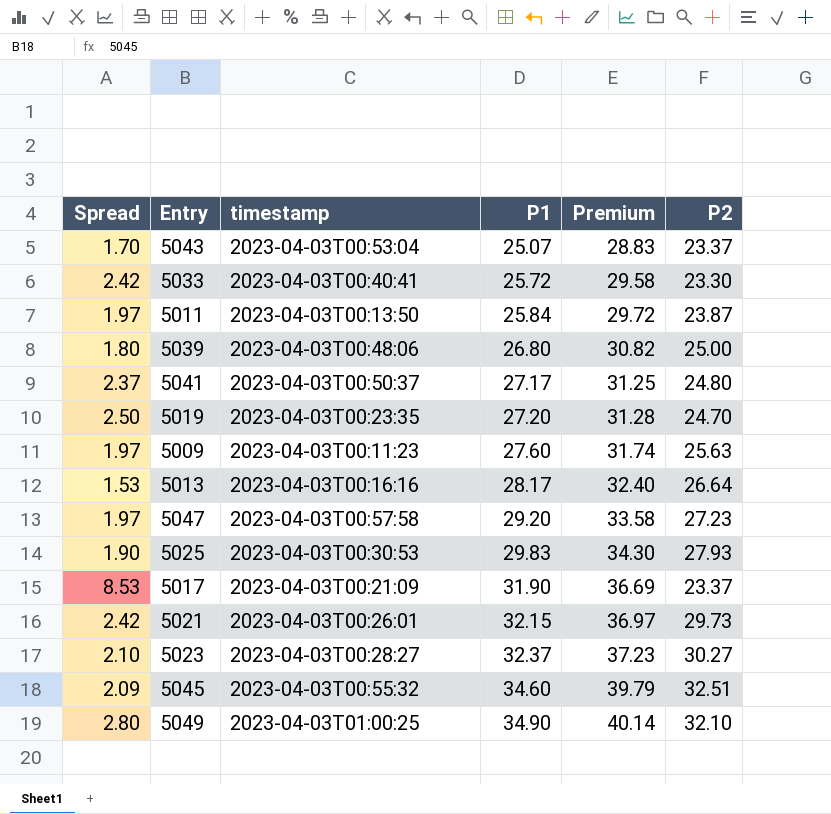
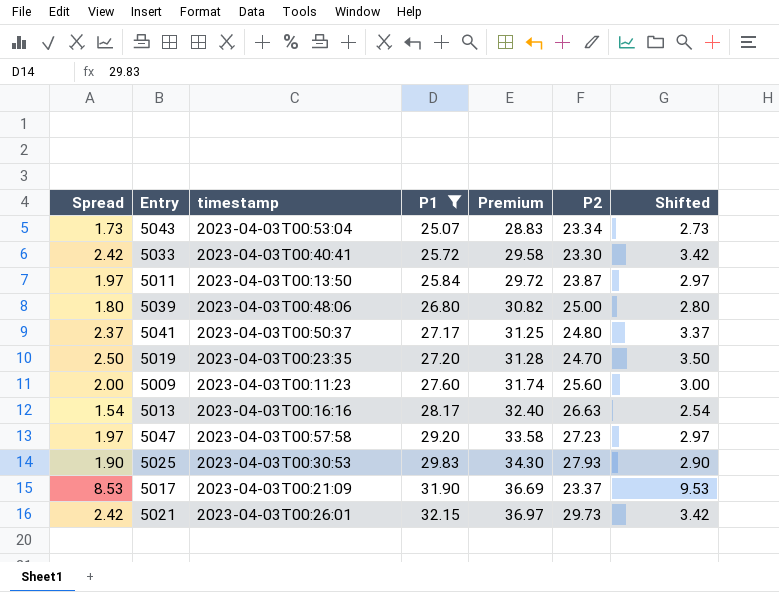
filter: none -> P1 <= 32.15
column Shifted | formula: none -> [Spread] + 1
5043 | Spread: 1.70 -> 1.73
5043 | P2: 23.37 -> 23.34
5009 | Spread: 1.97 -> 2.00
5009 | P2: 25.63 -> 25.60
5013 | Spread: 1.53 -> 1.54
5013 | P2: 26.64 -> 26.63

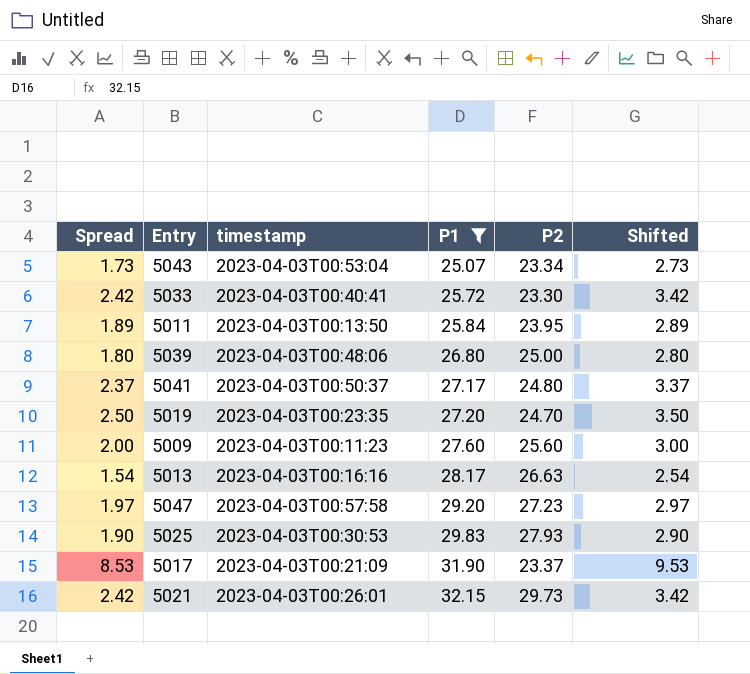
column Premium | formula: [P1] * 1.15 -> none
5011 | Spread: 1.97 -> 1.89
5011 | P2: 23.87 -> 23.95
5011 | Shifted: 2.97 -> 2.89

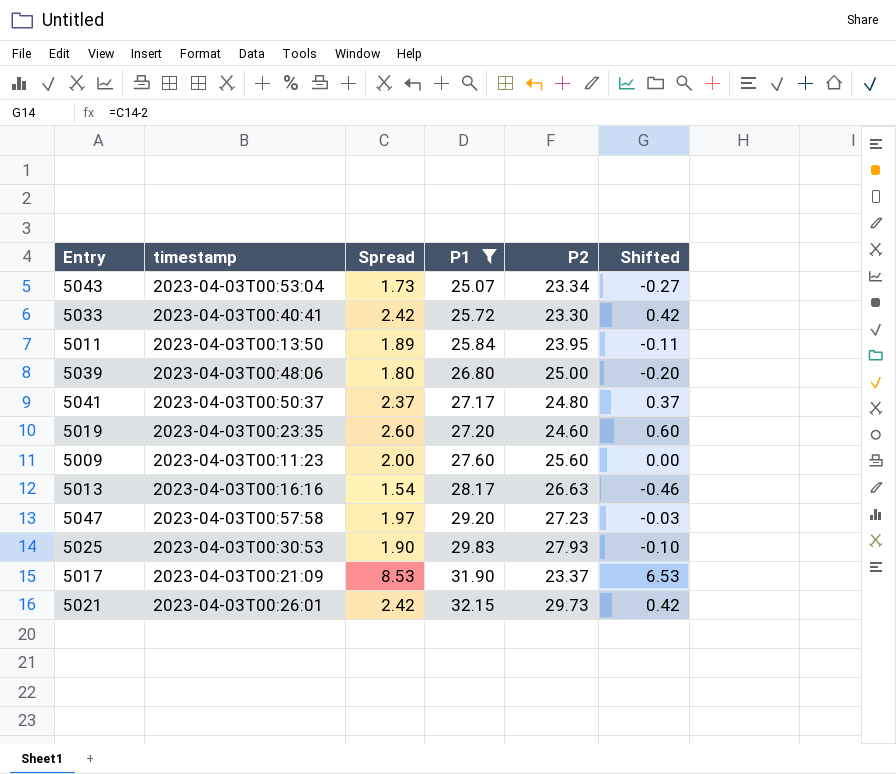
column Spread | position: 1 -> 3
column Shifted | formula: [Spread] + 1 -> [Spread] - 2
5019 | Spread: 2.50 -> 2.60
5019 | P2: 24.70 -> 24.60

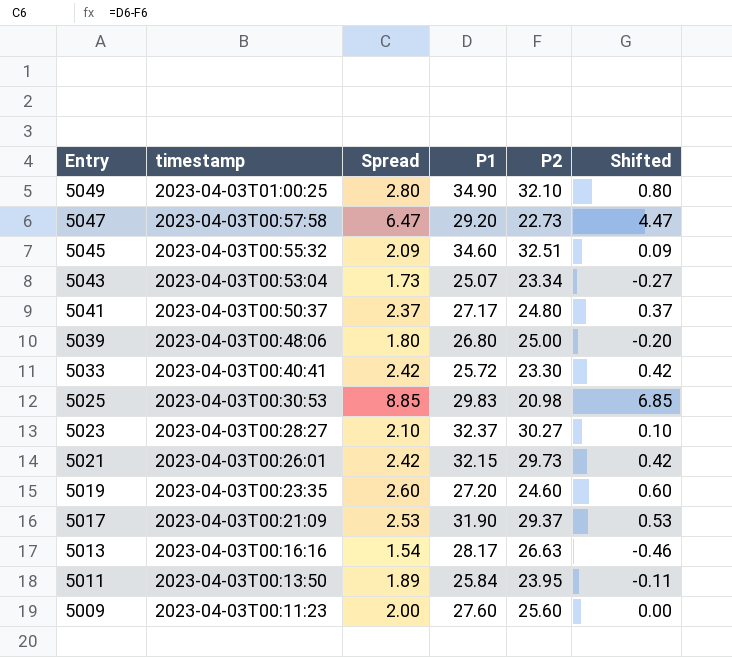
filter: P1 <= 32.15 -> none
row order: P1 ascending -> Entry descending
5047 | Spread: 1.97 -> 6.47
5047 | P2: 27.23 -> 22.73
5047 | Shifted: -0.03 -> 4.47
5025 | Spread: 1.90 -> 8.85
5025 | P2: 27.93 -> 20.98
5025 | Shifted: -0.10 -> 6.85
5017 | Spread: 8.53 -> 2.53
5017 | P2: 23.37 -> 29.37
5017 | Shifted: 6.53 -> 0.53

